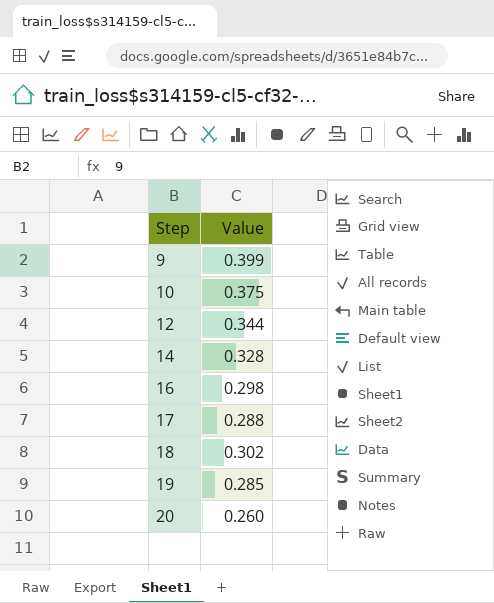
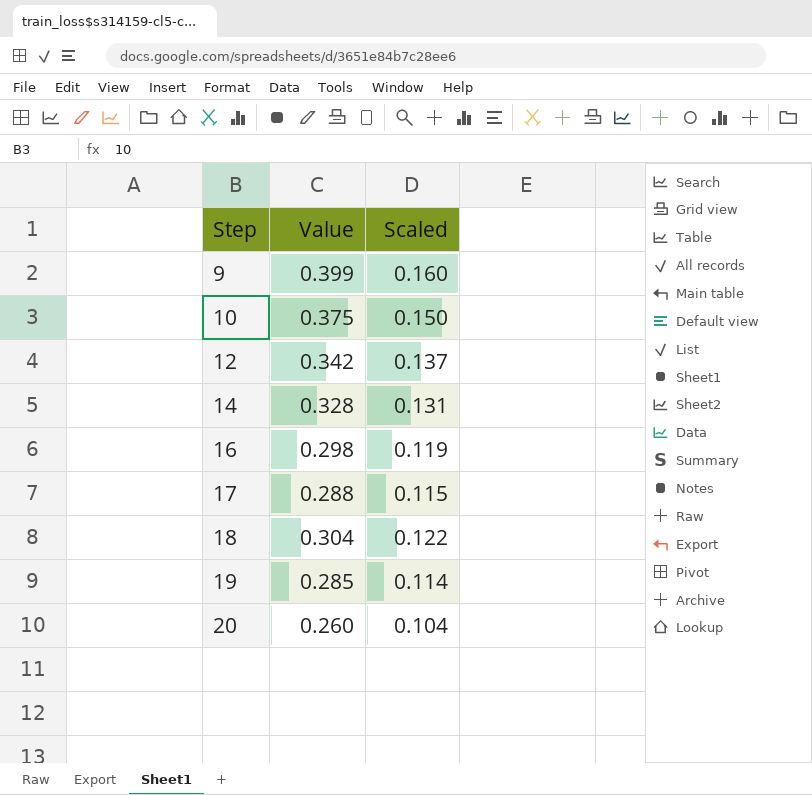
column Scaled | formula: none -> [Value] * 0.4
12 | Value: 0.344 -> 0.342
18 | Value: 0.302 -> 0.304

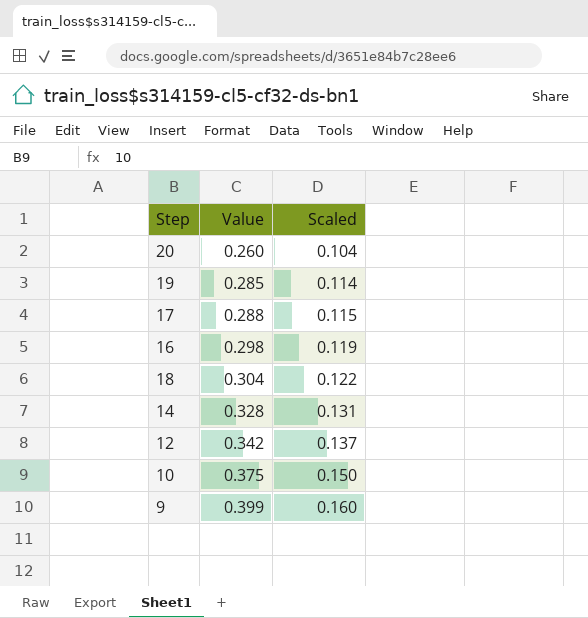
row order: Step ascending -> Value ascending

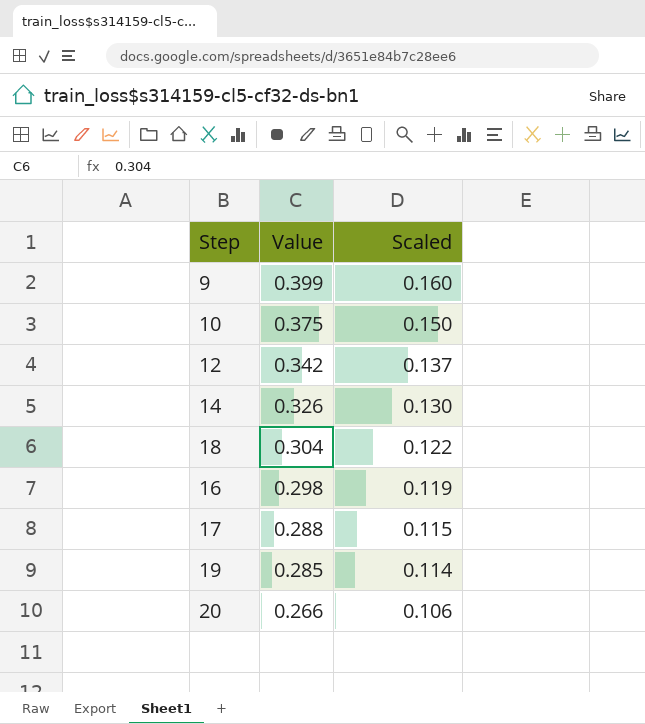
row order: Value ascending -> Value descending
14 | Value: 0.328 -> 0.326
14 | Scaled: 0.131 -> 0.130
20 | Value: 0.260 -> 0.266
20 | Scaled: 0.104 -> 0.106

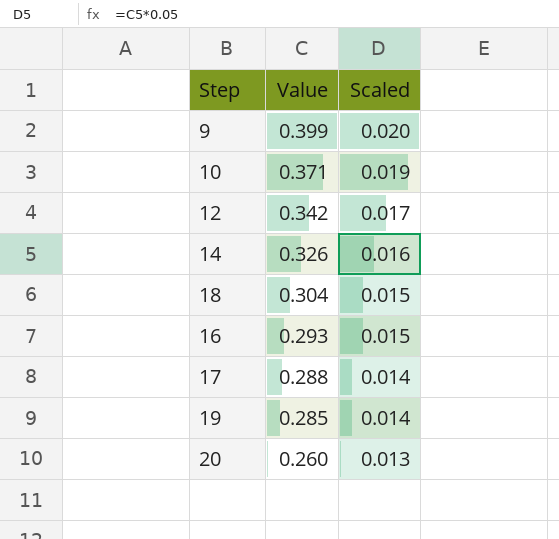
column Scaled | formula: [Value] * 0.4 -> [Value] * 0.05
10 | Value: 0.375 -> 0.371
16 | Value: 0.298 -> 0.293
20 | Value: 0.266 -> 0.260

